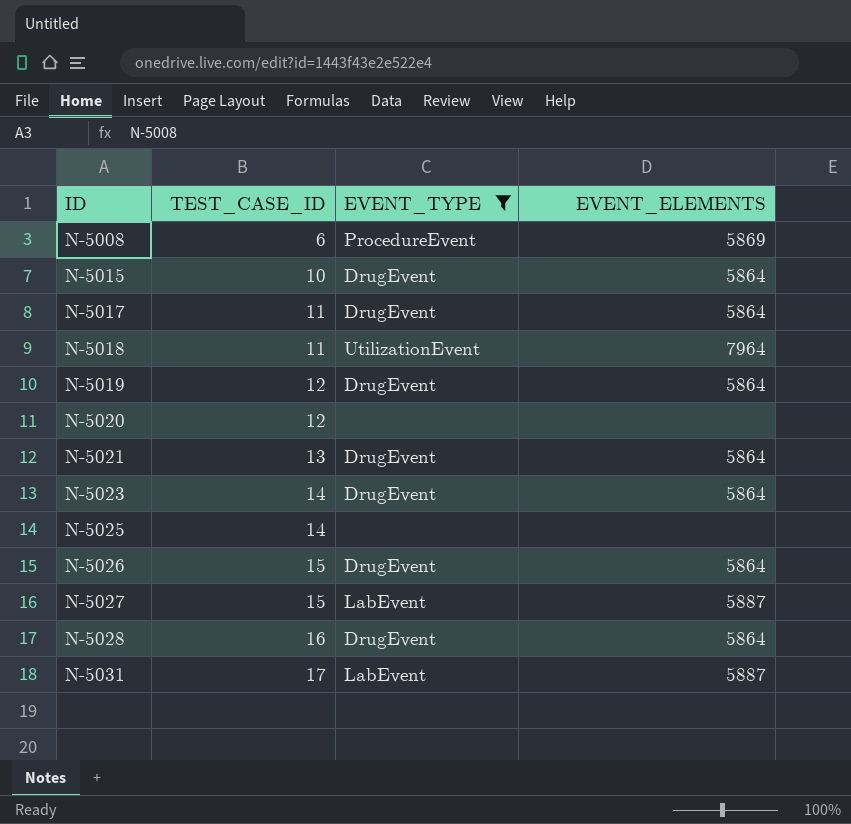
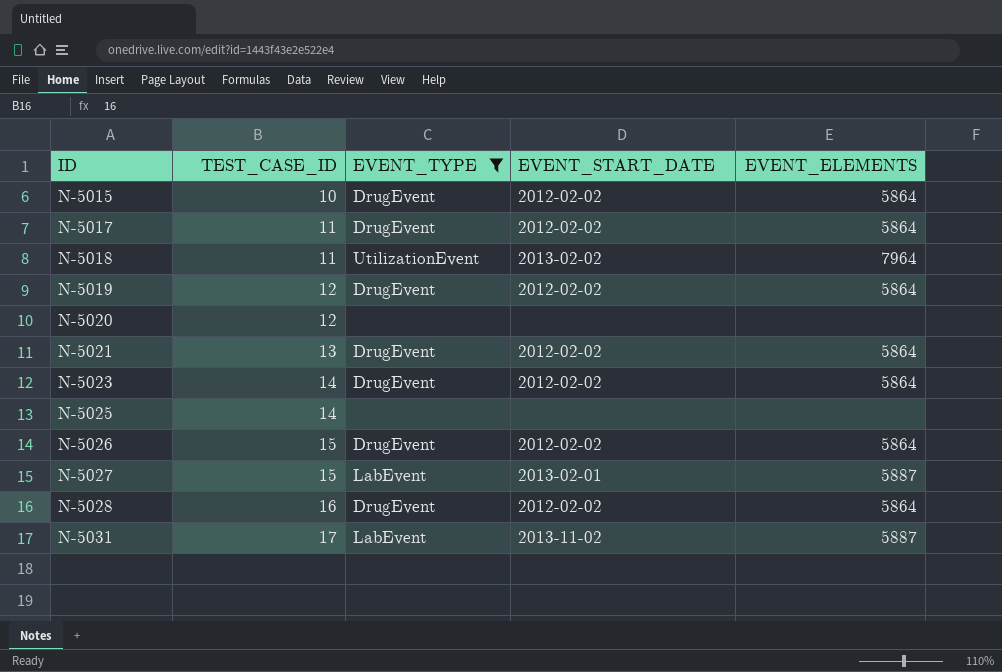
column EVENT_START_DATE | position: none -> 4
row N-5008: 6 | ProcedureEvent | 5869 -> none

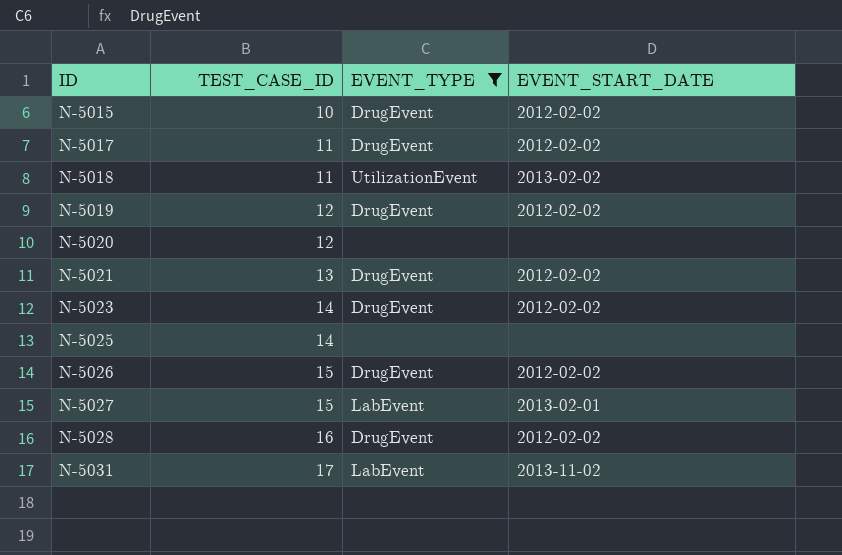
column EVENT_ELEMENTS | position: 5 -> none

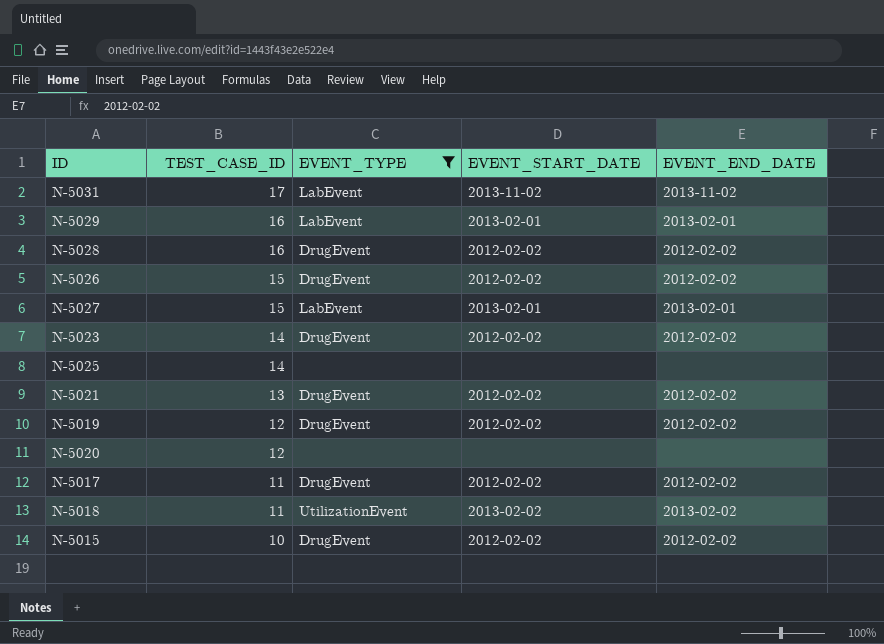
row order: ID ascending -> TEST_CASE_ID descending
column EVENT_END_DATE | position: none -> 5
row N-5029: none -> 16 | LabEvent | 2013-02-01 | 2013-02-01

